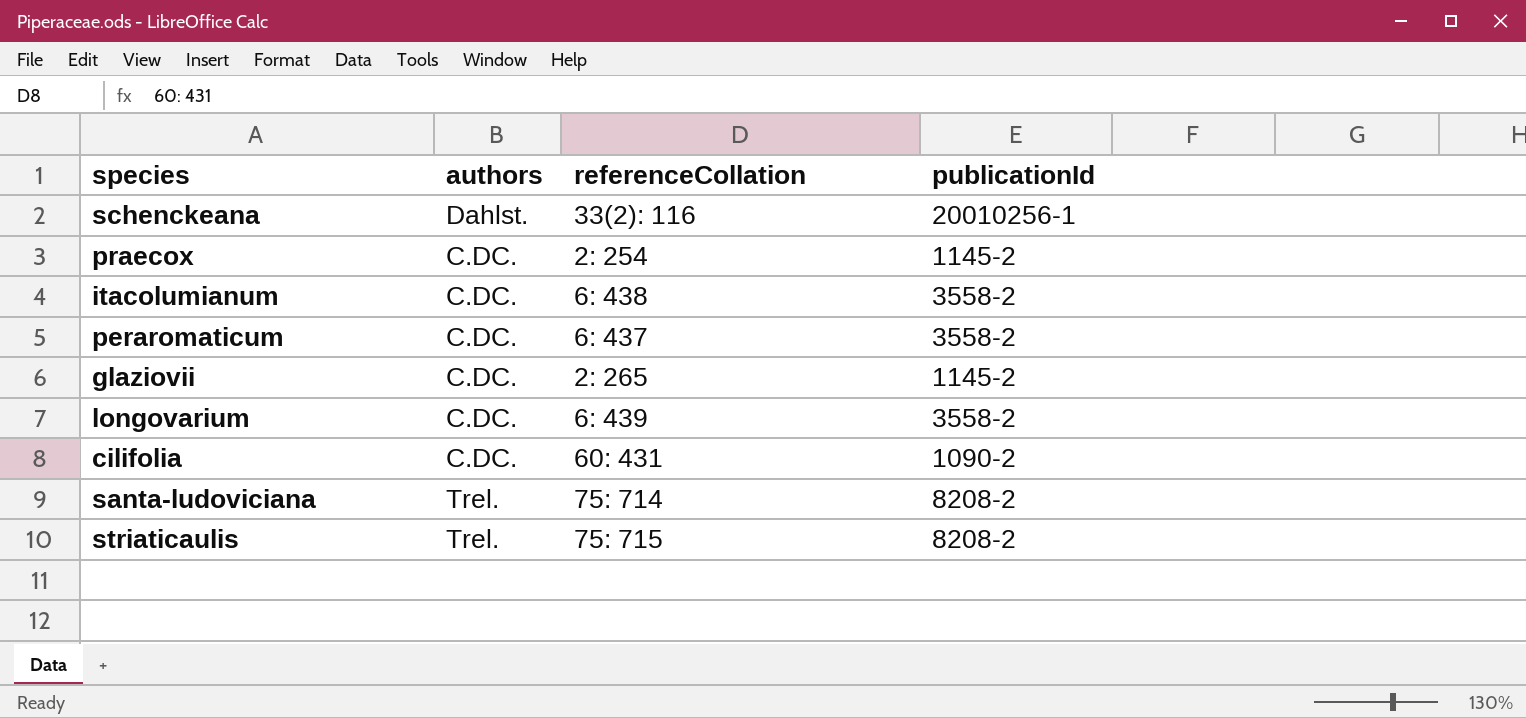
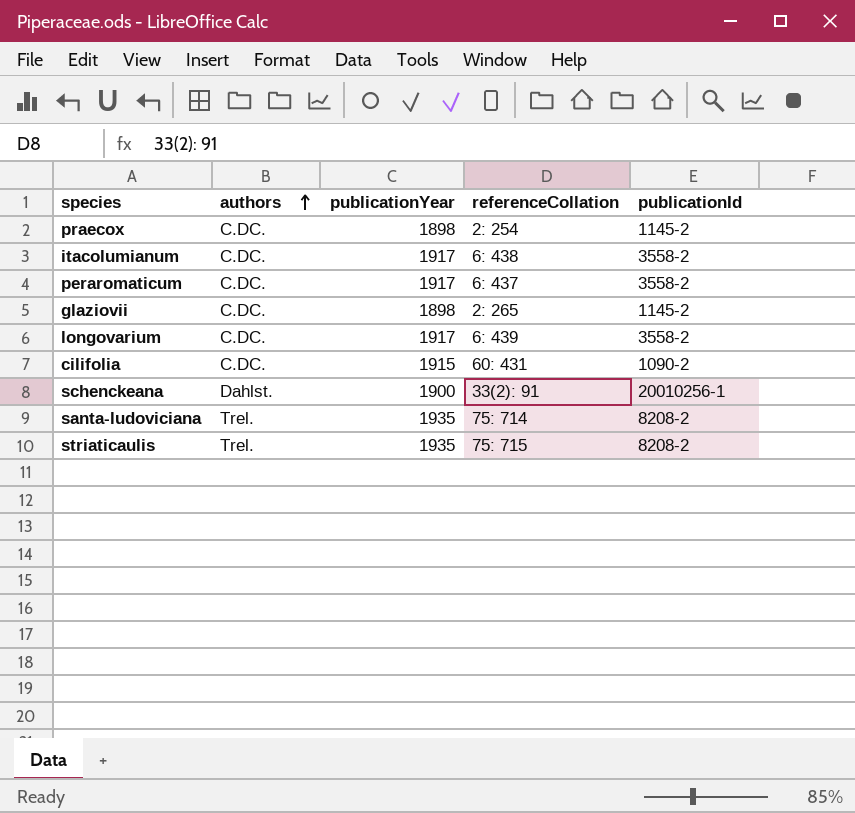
row order: none -> authors ascending
column publicationYear | position: none -> 3
schenckeana | referenceCollation: 33(2): 116 -> 33(2): 91

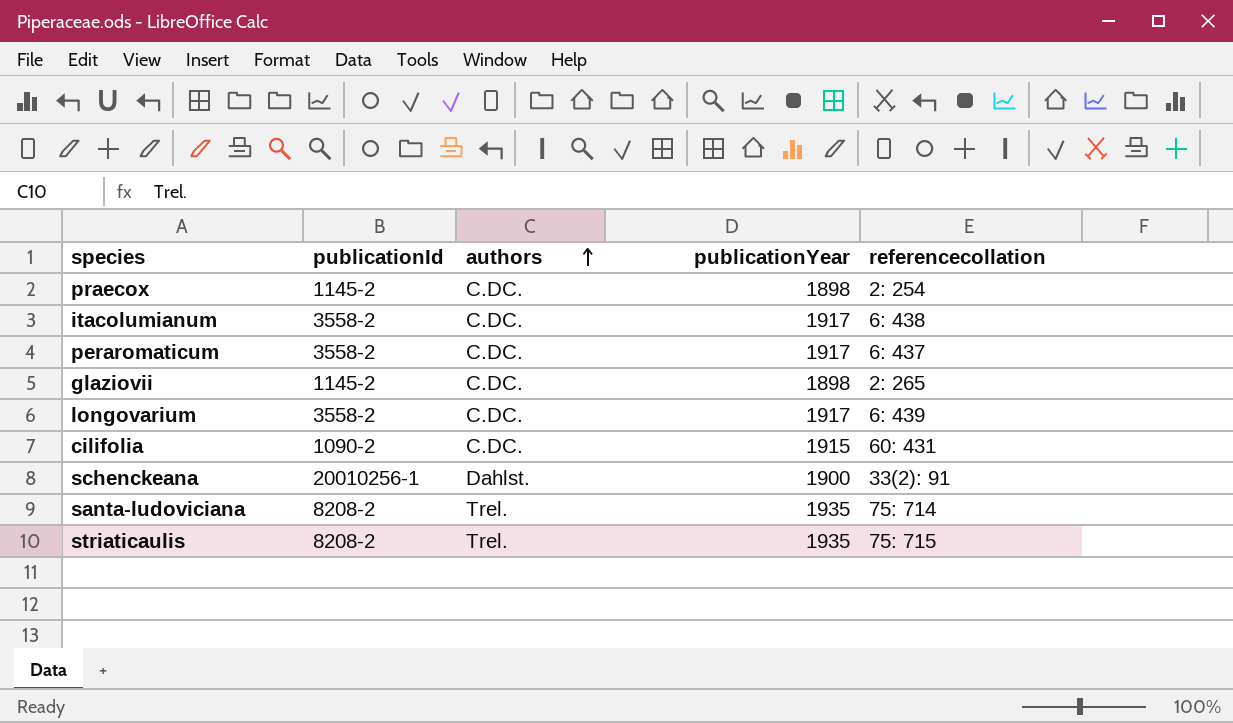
column publicationId | position: 5 -> 2
column name: referenceCollation -> referencecollation

